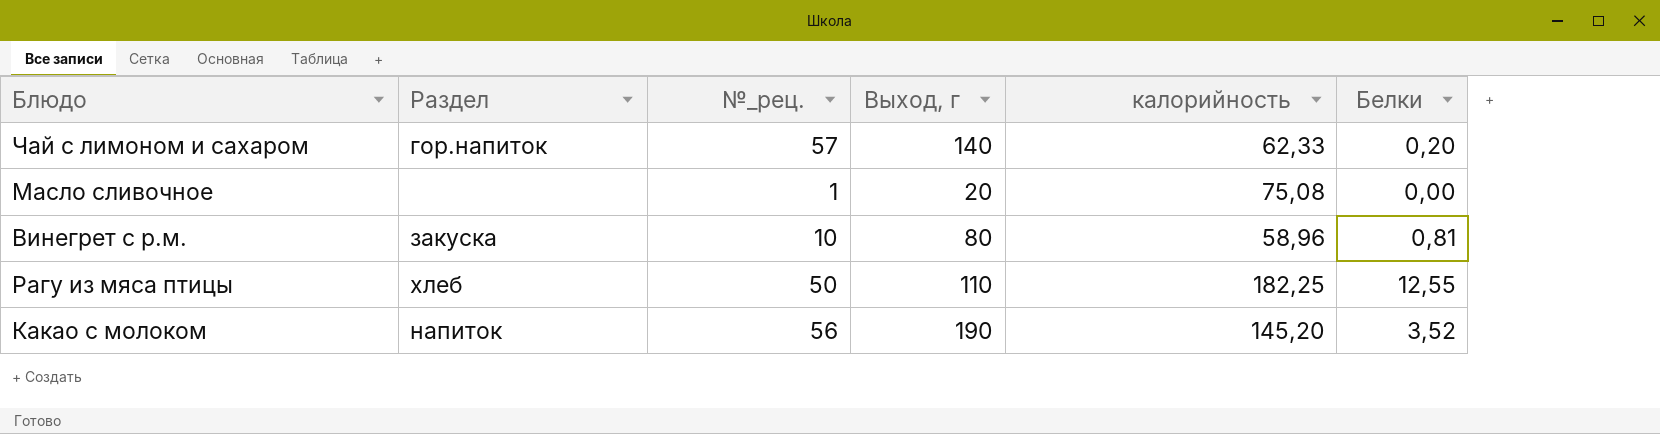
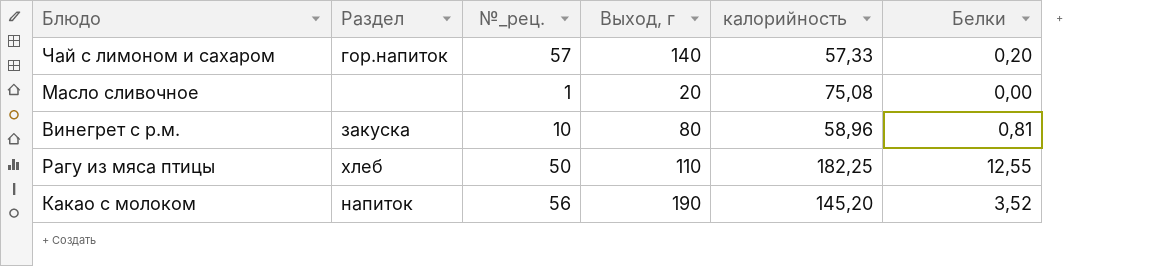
Чай с лимоном и сахаром | калорийность: 62,33 -> 57,33

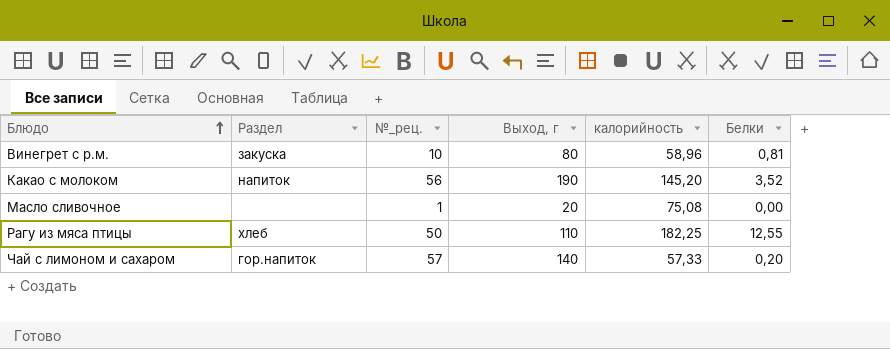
row order: none -> Блюдо ascending

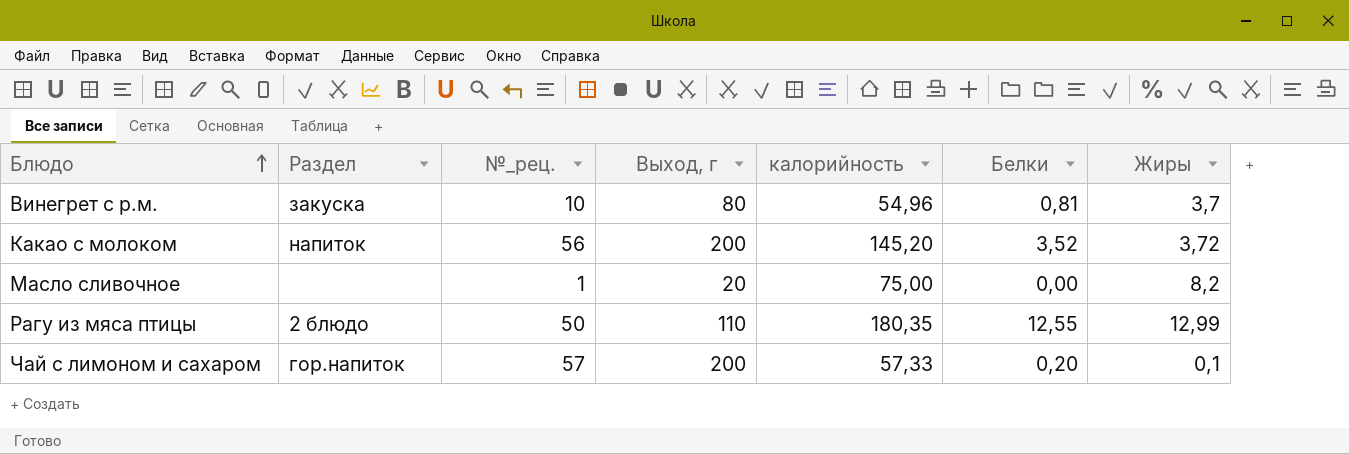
column Жиры | position: none -> 7
Винегрет с р.м. | калорийность: 58,96 -> 54,96
Какао с молоком | Выход, г: 190 -> 200
Масло сливочное | калорийность: 75,08 -> 75,00
Рагу из мяса птицы | Раздел: хлеб -> 2 блюдо
Рагу из мяса птицы | калорийность: 182,25 -> 180,35
Чай с лимоном и сахаром | Выход, г: 140 -> 200

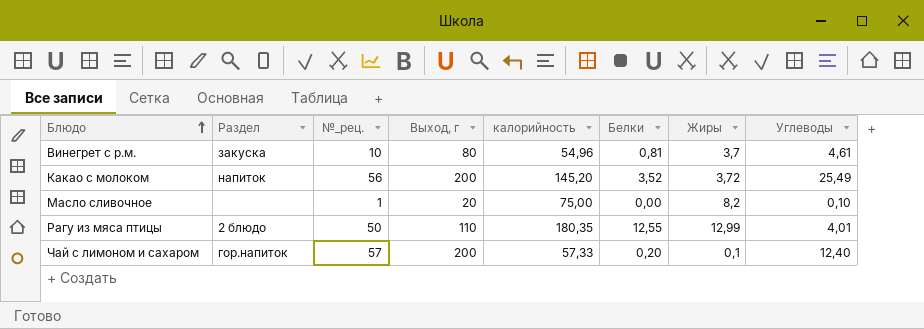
column Углеводы | position: none -> 8

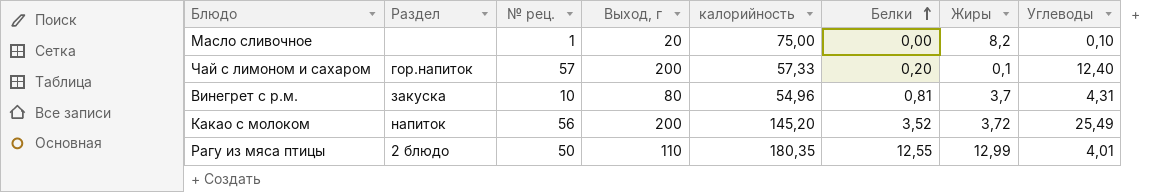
row order: Блюдо ascending -> Белки ascending
column name: №_рец. -> № рец.
Винегрет с р.м. | Углеводы: 4,61 -> 4,31

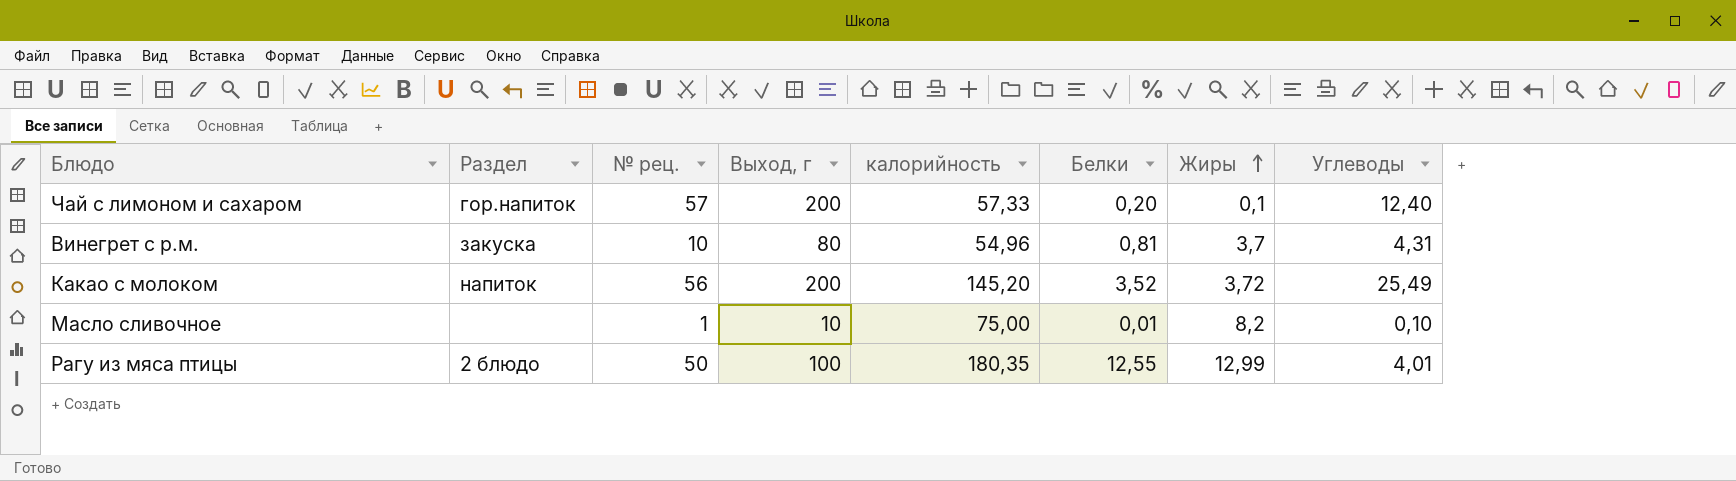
row order: Белки ascending -> Жиры ascending
Масло сливочное | Выход, г: 20 -> 10
Масло сливочное | Белки: 0,00 -> 0,01
Рагу из мяса птицы | Выход, г: 110 -> 100

